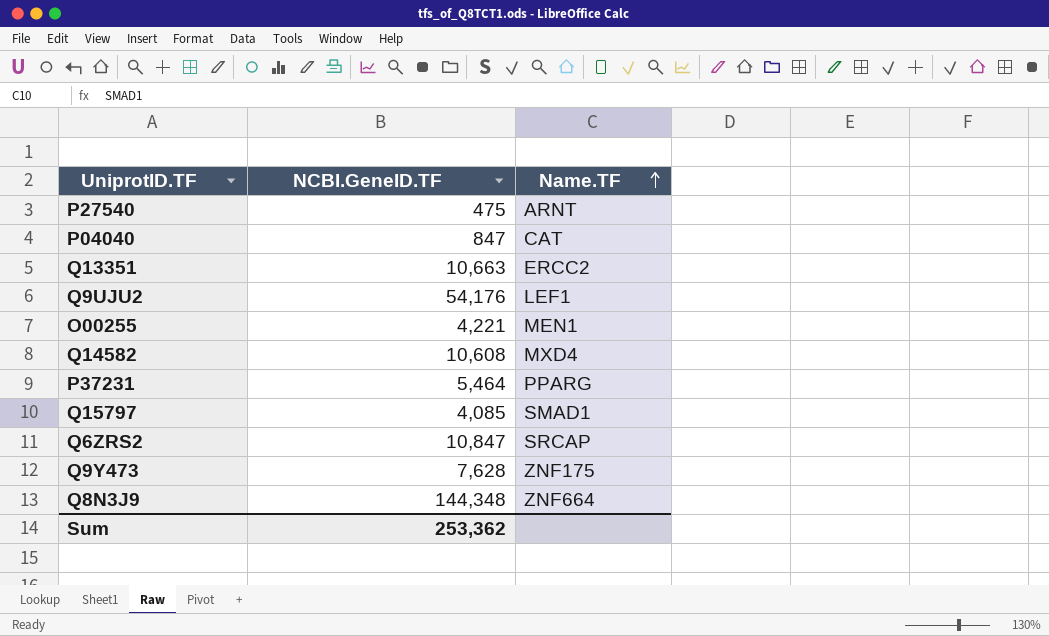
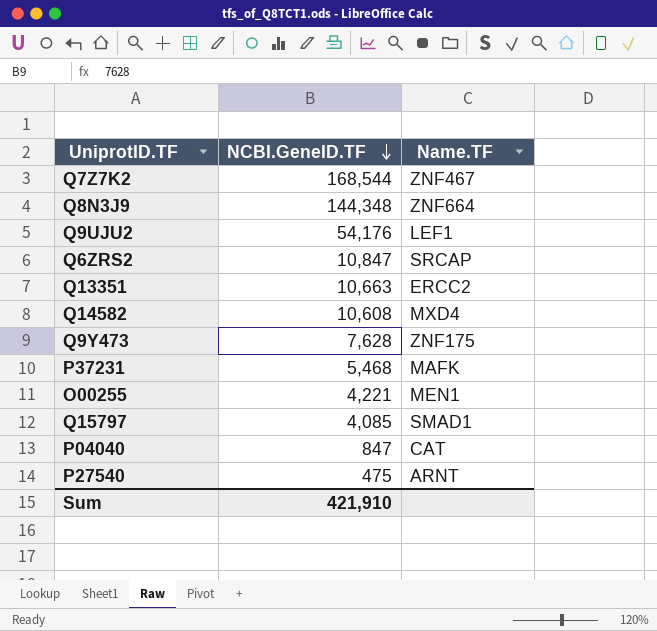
row order: Name.TF ascending -> NCBI.GeneID.TF descending
row Q7Z7K2: none -> 168,544 | ZNF467
P37231 | NCBI.GeneID.TF: 5,464 -> 5,468
P37231 | Name.TF: PPARG -> MAFK
Sum | NCBI.GeneID.TF: 253,362 -> 421,910

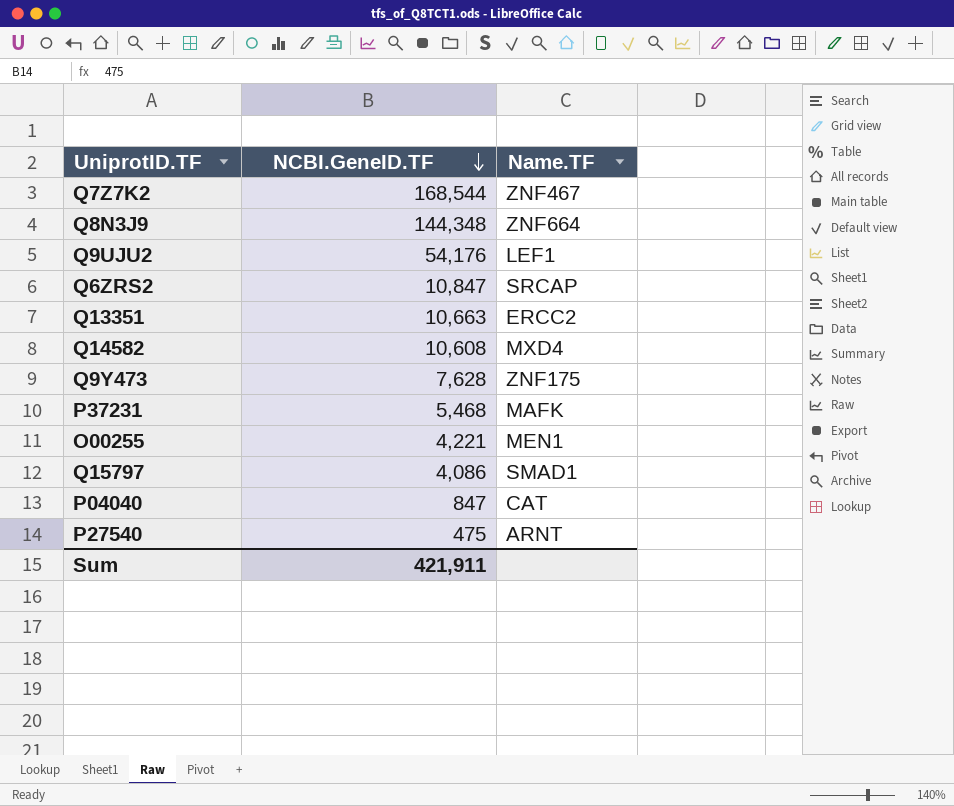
Q15797 | NCBI.GeneID.TF: 4,085 -> 4,086
Sum | NCBI.GeneID.TF: 421,910 -> 421,911

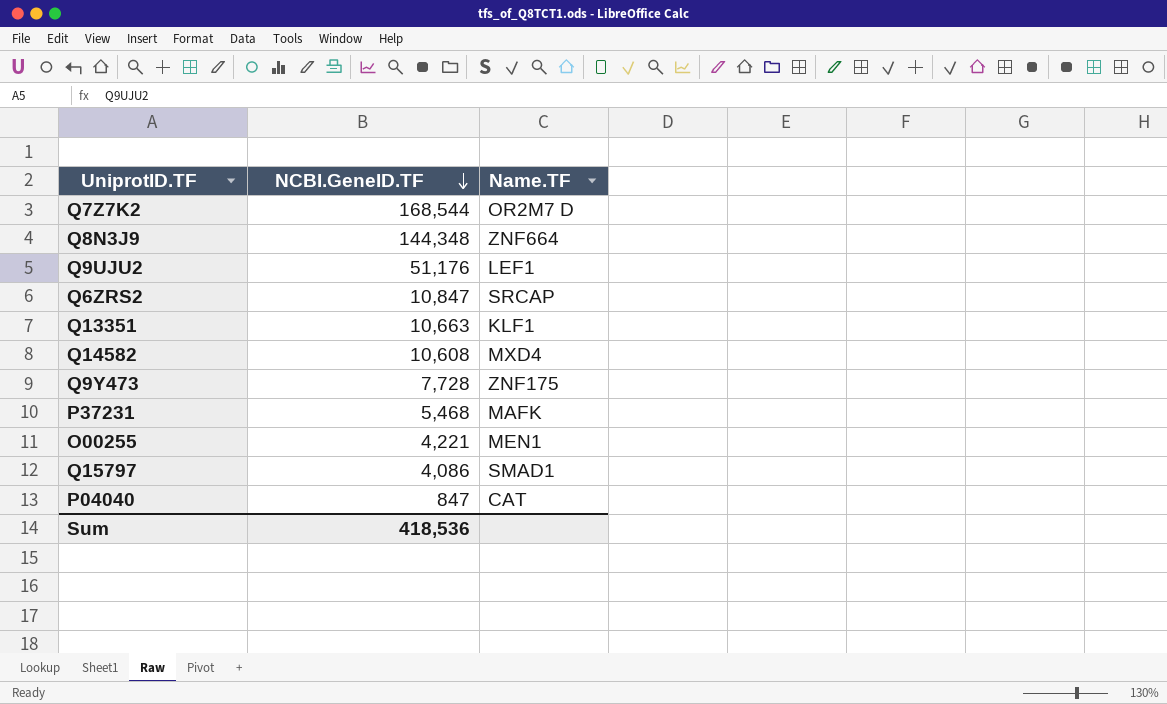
row P27540: 475 | ARNT -> none
Q7Z7K2 | Name.TF: ZNF467 -> OR2M7 D
Q9UJU2 | NCBI.GeneID.TF: 54,176 -> 51,176
Q13351 | Name.TF: ERCC2 -> KLF1
Q9Y473 | NCBI.GeneID.TF: 7,628 -> 7,728
Sum | NCBI.GeneID.TF: 421,911 -> 418,536

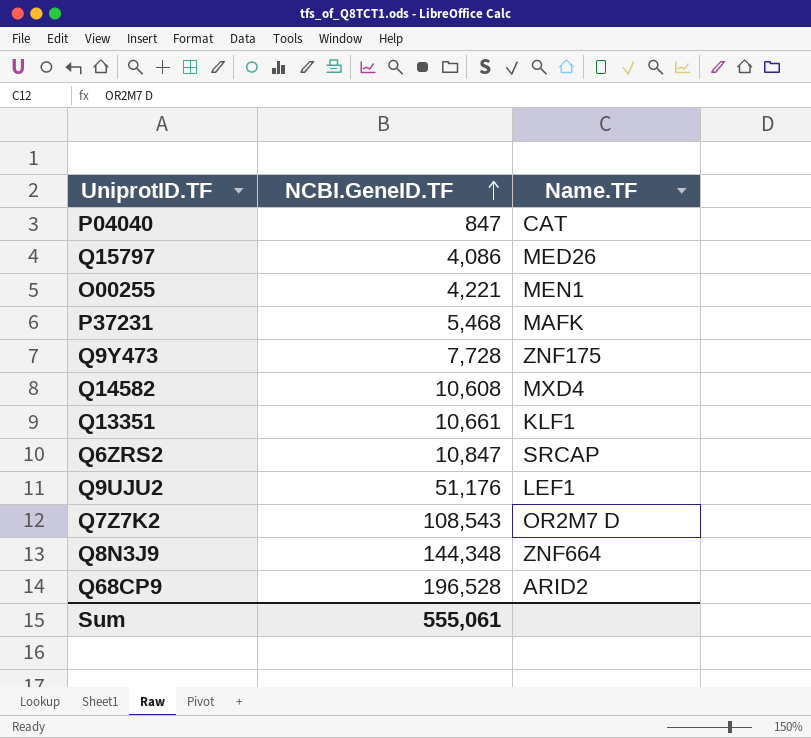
row order: NCBI.GeneID.TF descending -> NCBI.GeneID.TF ascending
Q15797 | Name.TF: SMAD1 -> MED26
Q13351 | NCBI.GeneID.TF: 10,663 -> 10,661
Q7Z7K2 | NCBI.GeneID.TF: 168,544 -> 108,543
row Q68CP9: none -> 196,528 | ARID2
Sum | NCBI.GeneID.TF: 418,536 -> 555,061

